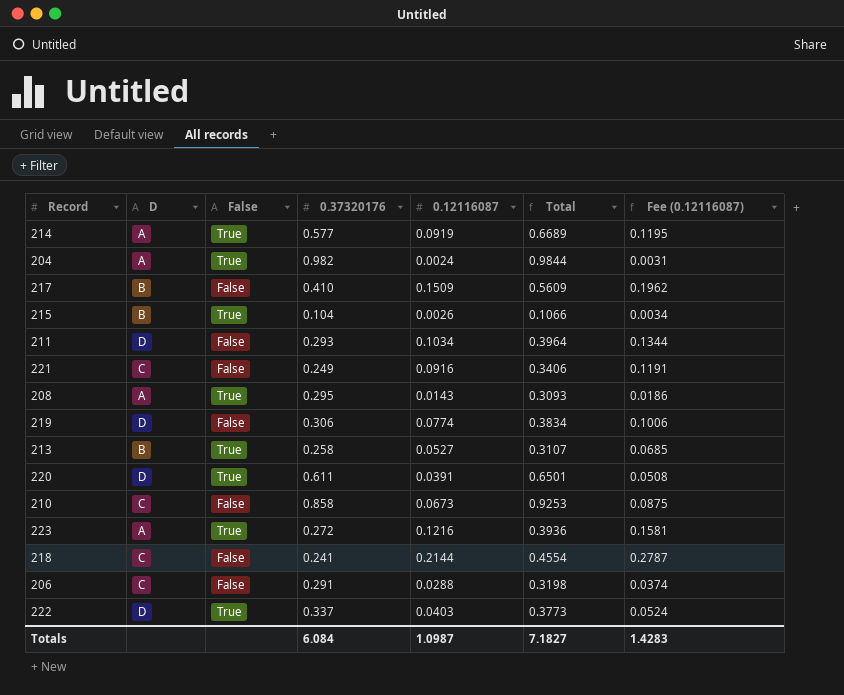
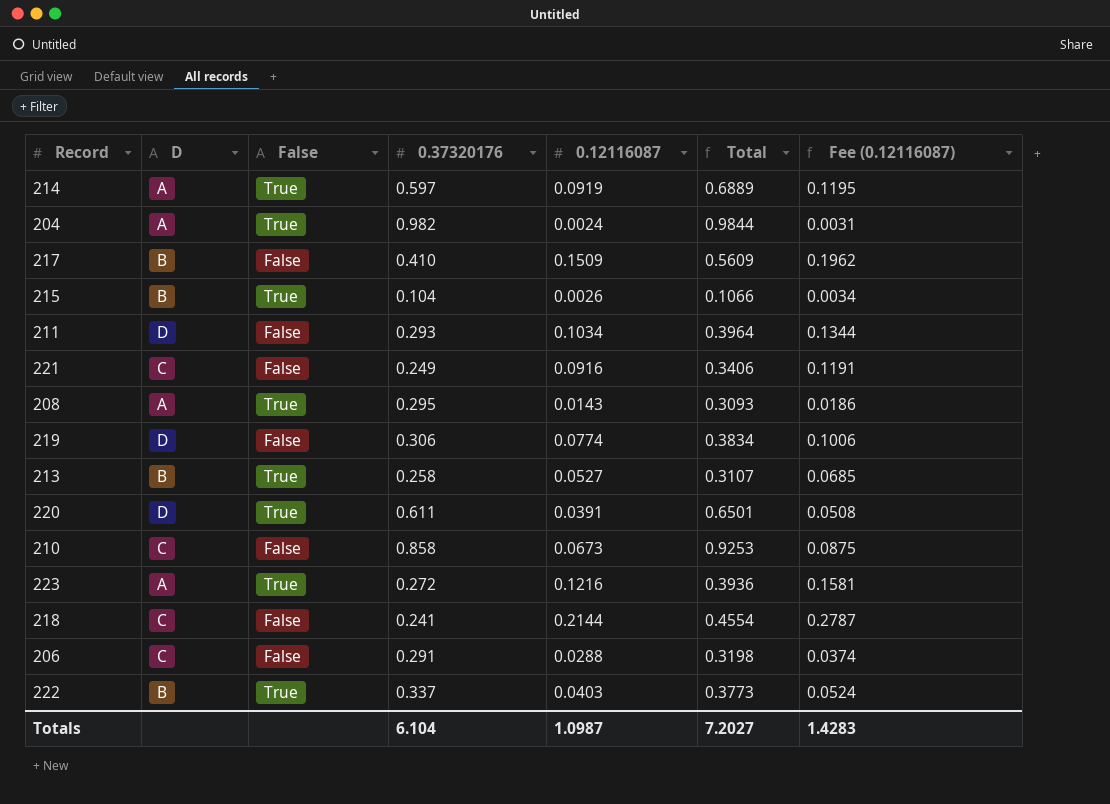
214 | 0.37320176: 0.577 -> 0.597
214 | Total: 0.6689 -> 0.6889
222 | D: D -> B
Totals | 0.37320176: 6.084 -> 6.104
Totals | Total: 7.1827 -> 7.2027

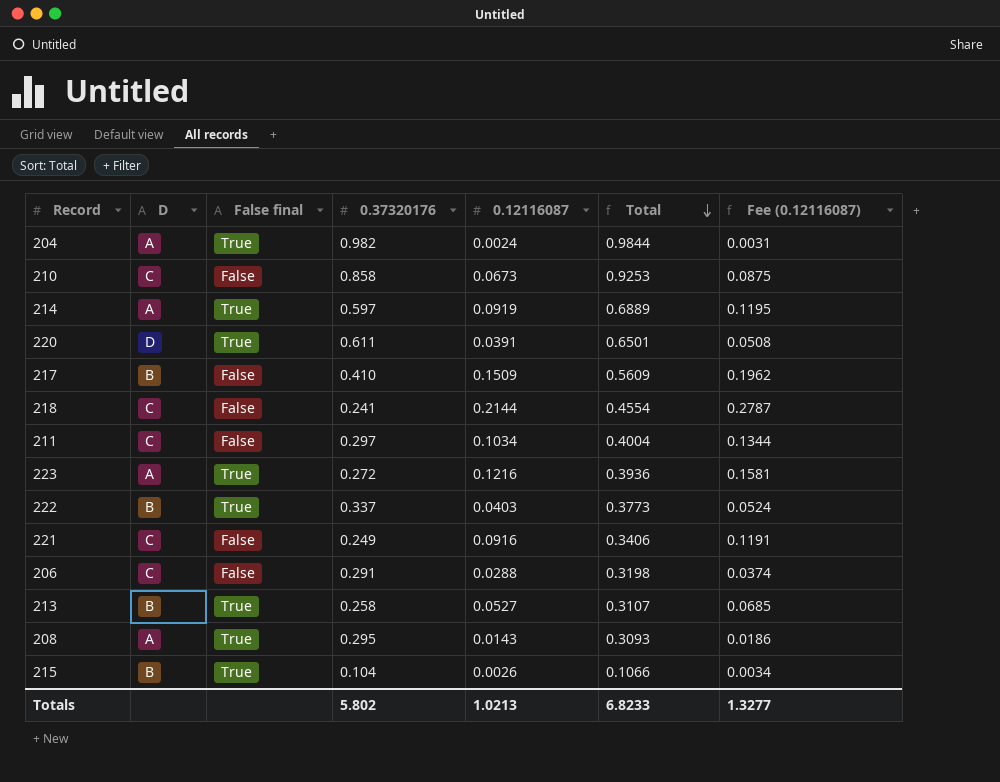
row order: none -> Total descending
column name: False -> False final
row 219: D | False | 0.306 | 0.0774 | 0.3834 | 0.1006 -> none
211 | D: D -> C
211 | 0.37320176: 0.293 -> 0.297
211 | Total: 0.3964 -> 0.4004
Totals | 0.37320176: 6.104 -> 5.802
Totals | 0.12116087: 1.0987 -> 1.0213
Totals | Total: 7.2027 -> 6.8233
Totals | Fee (0.12116087): 1.4283 -> 1.3277

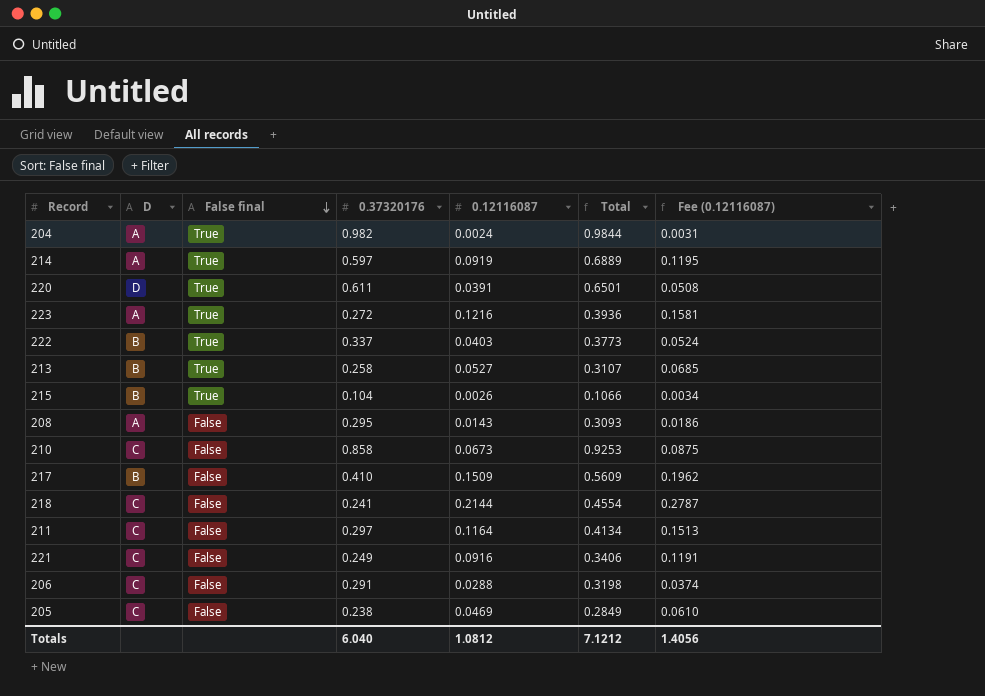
row order: Total descending -> False final descending
208 | False final: True -> False
211 | 0.12116087: 0.1034 -> 0.1164
211 | Total: 0.4004 -> 0.4134
211 | Fee (0.12116087): 0.1344 -> 0.1513
row 205: none -> C | False | 0.238 | 0.0469 | 0.2849 | 0.0610
Totals | 0.37320176: 5.802 -> 6.040
Totals | 0.12116087: 1.0213 -> 1.0812
Totals | Total: 6.8233 -> 7.1212
Totals | Fee (0.12116087): 1.3277 -> 1.4056

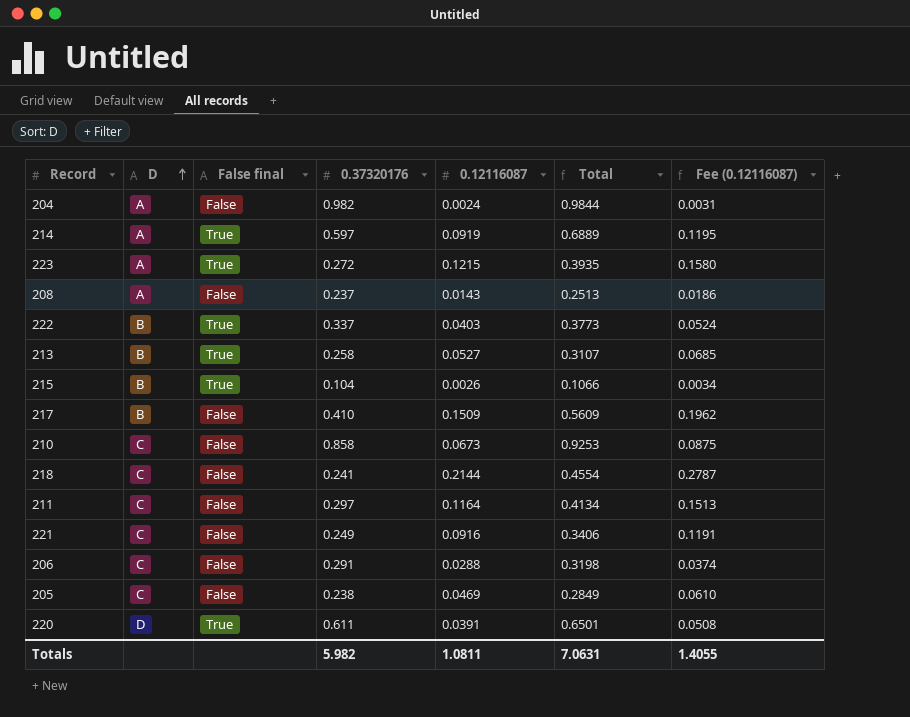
row order: False final descending -> D ascending
204 | False final: True -> False
223 | 0.12116087: 0.1216 -> 0.1215
223 | Total: 0.3936 -> 0.3935
223 | Fee (0.12116087): 0.1581 -> 0.1580
208 | 0.37320176: 0.295 -> 0.237
208 | Total: 0.3093 -> 0.2513
Totals | 0.37320176: 6.040 -> 5.982
Totals | 0.12116087: 1.0812 -> 1.0811
Totals | Total: 7.1212 -> 7.0631
Totals | Fee (0.12116087): 1.4056 -> 1.4055

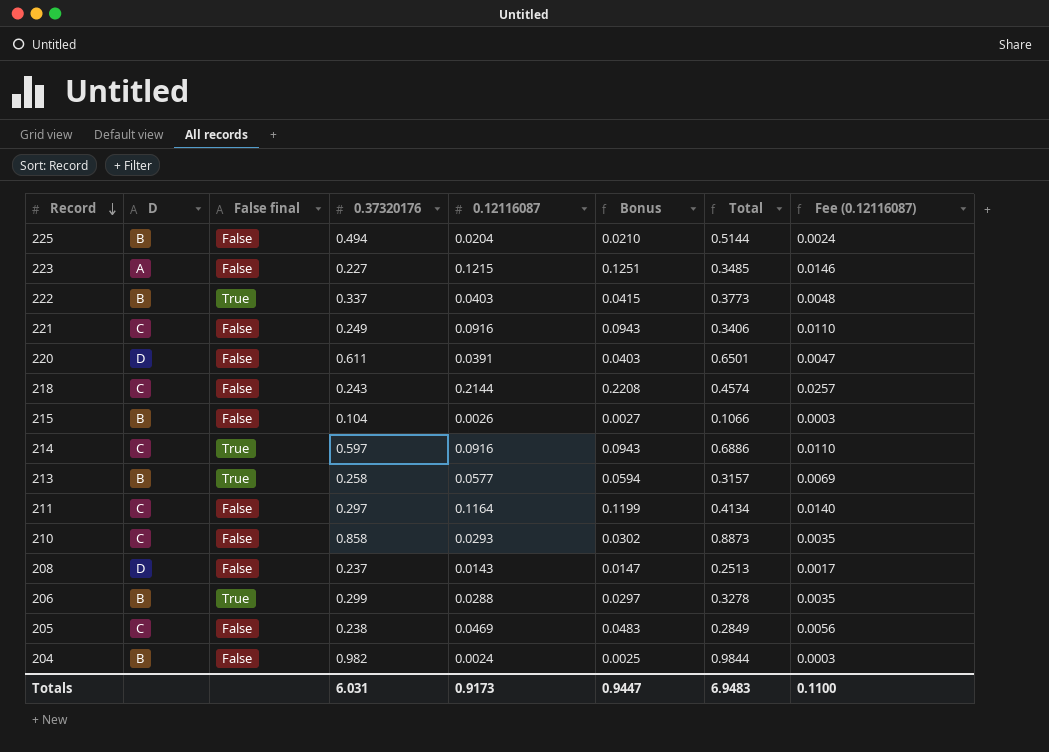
row order: D ascending -> Record descending
column Bonus | formula: none -> [0.12116087] * 1.03
column Fee (0.12116087) | formula: [0.12116087] * 1.3 -> [0.12116087] * 0.12
row 217: B | False | 0.410 | 0.1509 | 0.5609 | 0.1962 -> none
row 225: none -> B | False | 0.494 | 0.0204 | 0.0210 | 0.5144 | 0.0024
223 | False final: True -> False
223 | 0.37320176: 0.272 -> 0.227
223 | Total: 0.3935 -> 0.3485
220 | False final: True -> False
218 | 0.37320176: 0.241 -> 0.243
218 | Total: 0.4554 -> 0.4574
215 | False final: True -> False
214 | D: A -> C
214 | 0.12116087: 0.0919 -> 0.0916
214 | Total: 0.6889 -> 0.6886
213 | 0.12116087: 0.0527 -> 0.0577
213 | Total: 0.3107 -> 0.3157
210 | 0.12116087: 0.0673 -> 0.0293
210 | Total: 0.9253 -> 0.8873
208 | D: A -> D
206 | D: C -> B
206 | False final: False -> True
206 | 0.37320176: 0.291 -> 0.299
206 | Total: 0.3198 -> 0.3278
204 | D: A -> B
Totals | 0.37320176: 5.982 -> 6.031
Totals | 0.12116087: 1.0811 -> 0.9173
Totals | Total: 7.0631 -> 6.9483
Totals | Fee (0.12116087): 1.4055 -> 0.1100

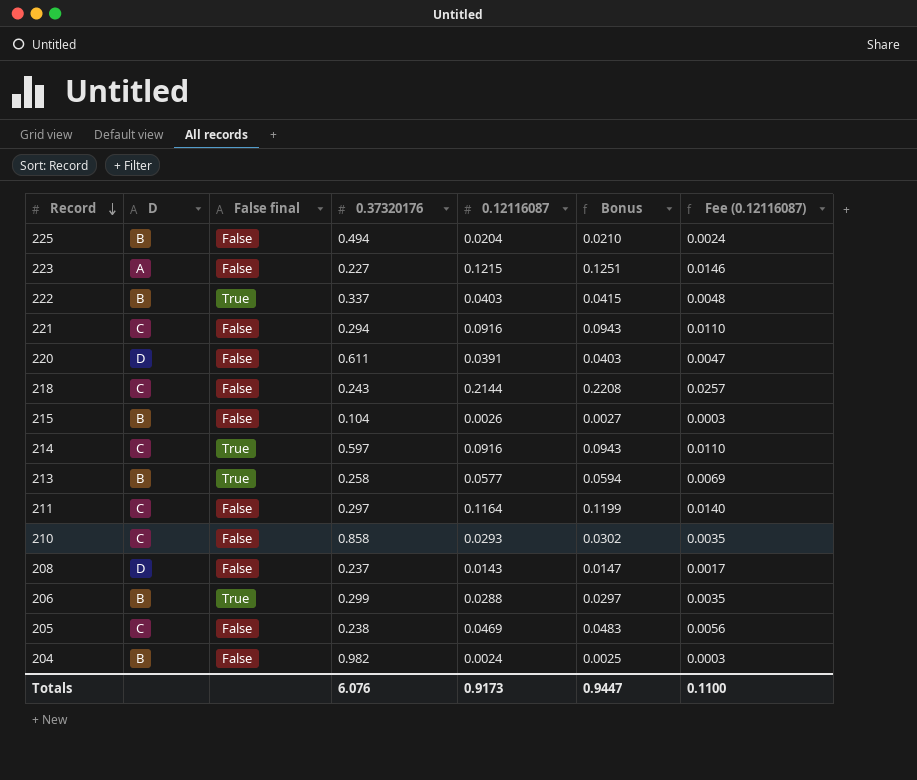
column Total | formula: [0.37320176] + [0.12116087] -> none
221 | 0.37320176: 0.249 -> 0.294
Totals | 0.37320176: 6.031 -> 6.076

